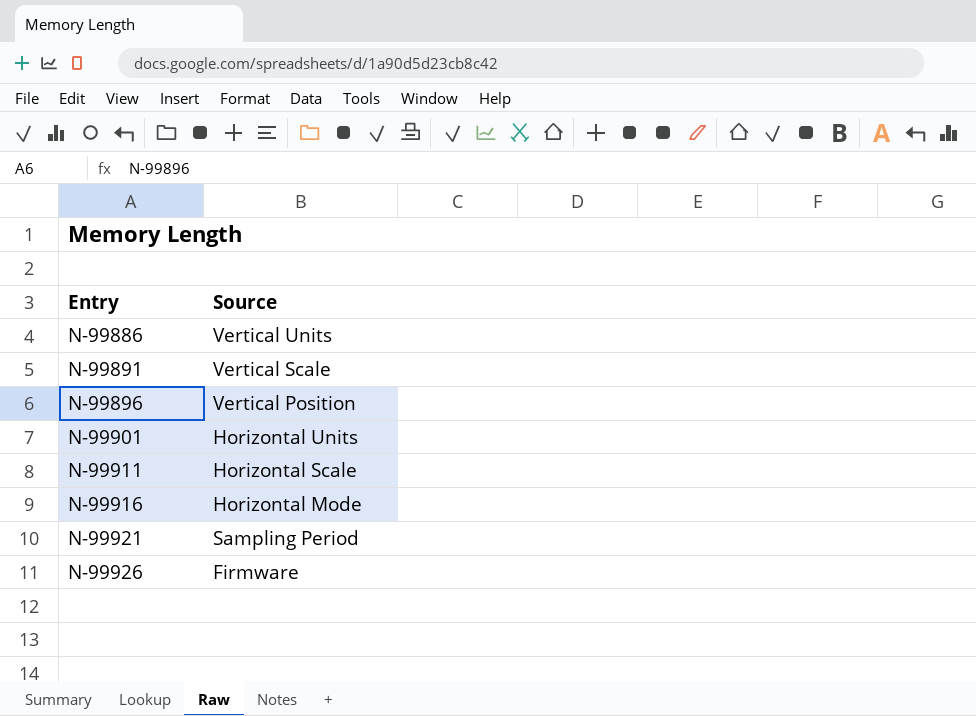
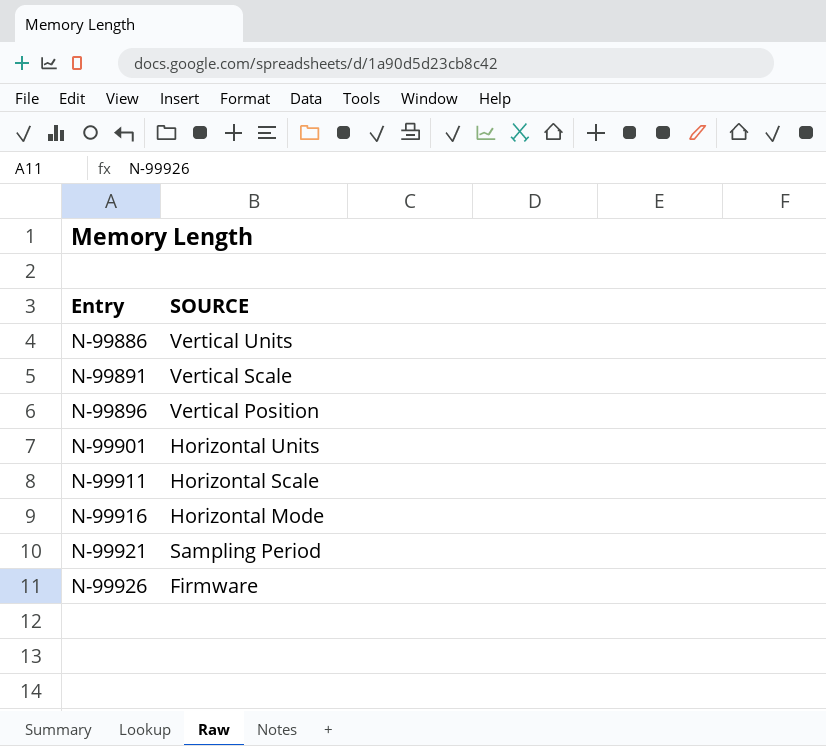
column name: Source -> SOURCE

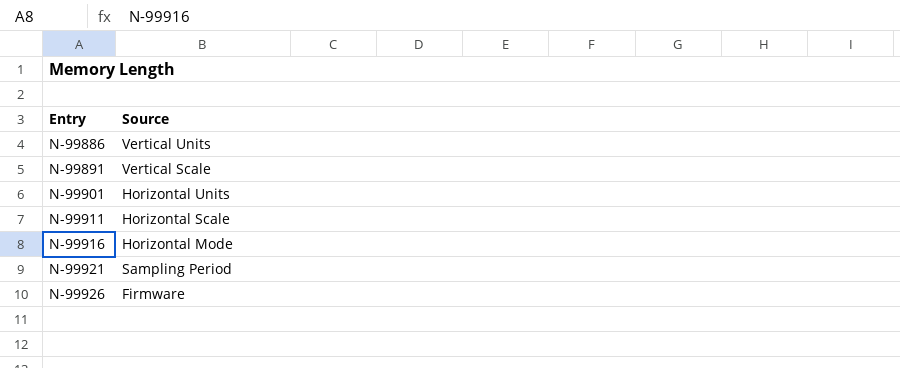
column name: SOURCE -> Source
row N-99896: Vertical Position -> none

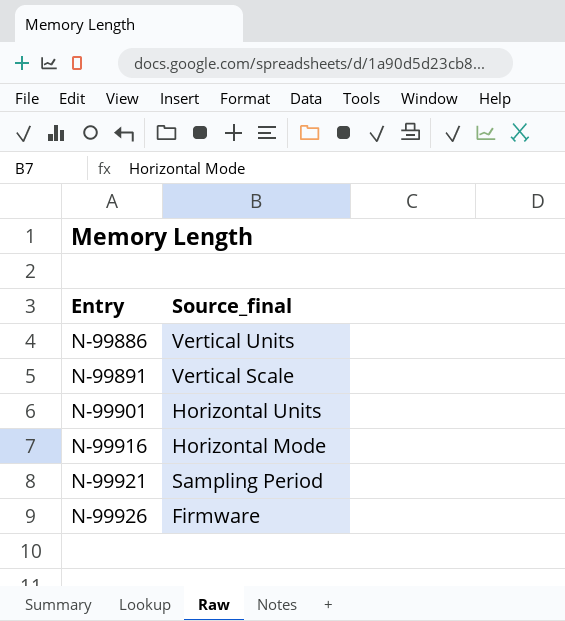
column name: Source -> Source_final
row N-99911: Horizontal Scale -> none

